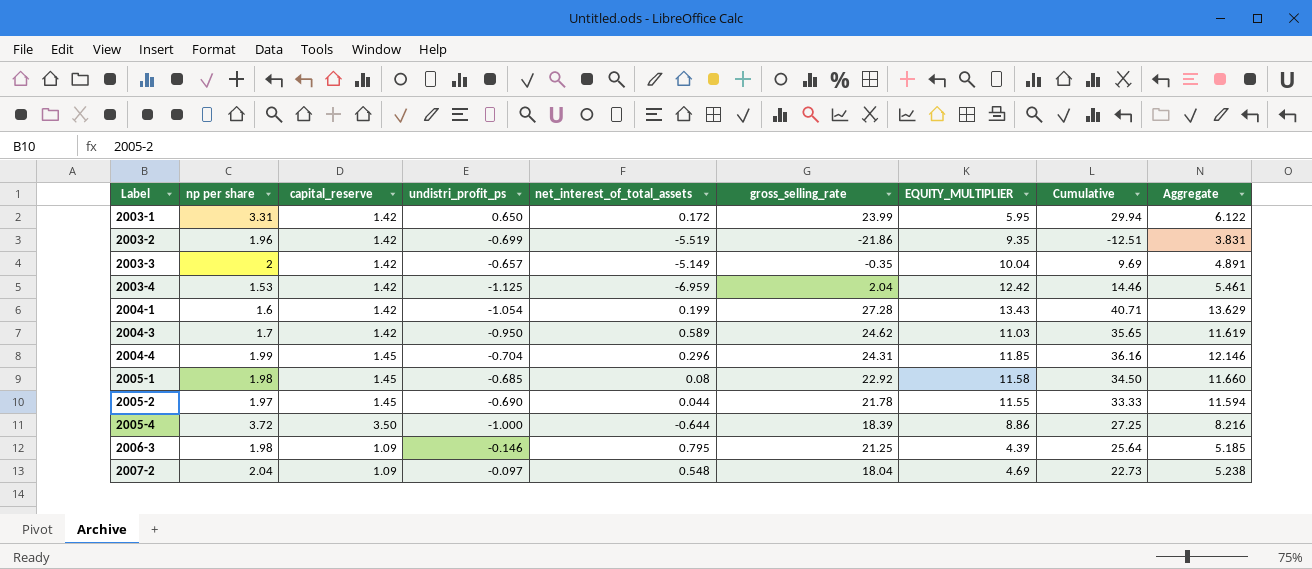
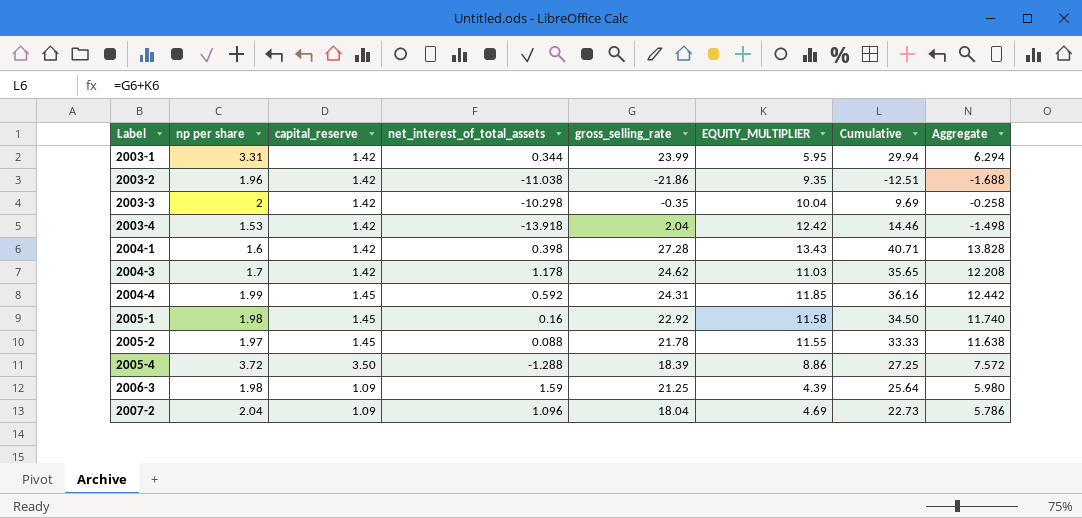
column undistri_profit_ps | position: 4 -> none
2003-1 | net_interest_of_total_assets: 0.172 -> 0.344
2003-1 | Aggregate: 6.122 -> 6.294
2003-2 | net_interest_of_total_assets: -5.519 -> -11.038
2003-2 | Aggregate: 3.831 -> -1.688
2003-3 | net_interest_of_total_assets: -5.149 -> -10.298
2003-3 | Aggregate: 4.891 -> -0.258
2003-4 | net_interest_of_total_assets: -6.959 -> -13.918
2003-4 | Aggregate: 5.461 -> -1.498
2004-1 | net_interest_of_total_assets: 0.199 -> 0.398
2004-1 | Aggregate: 13.629 -> 13.828
2004-3 | net_interest_of_total_assets: 0.589 -> 1.178
2004-3 | Aggregate: 11.619 -> 12.208
2004-4 | net_interest_of_total_assets: 0.296 -> 0.592
2004-4 | Aggregate: 12.146 -> 12.442
2005-1 | net_interest_of_total_assets: 0.08 -> 0.16
2005-1 | Aggregate: 11.660 -> 11.740
2005-2 | net_interest_of_total_assets: 0.044 -> 0.088
2005-2 | Aggregate: 11.594 -> 11.638
2005-4 | net_interest_of_total_assets: -0.644 -> -1.288
2005-4 | Aggregate: 8.216 -> 7.572
2006-3 | net_interest_of_total_assets: 0.795 -> 1.59
2006-3 | Aggregate: 5.185 -> 5.980
2007-2 | net_interest_of_total_assets: 0.548 -> 1.096
2007-2 | Aggregate: 5.238 -> 5.786

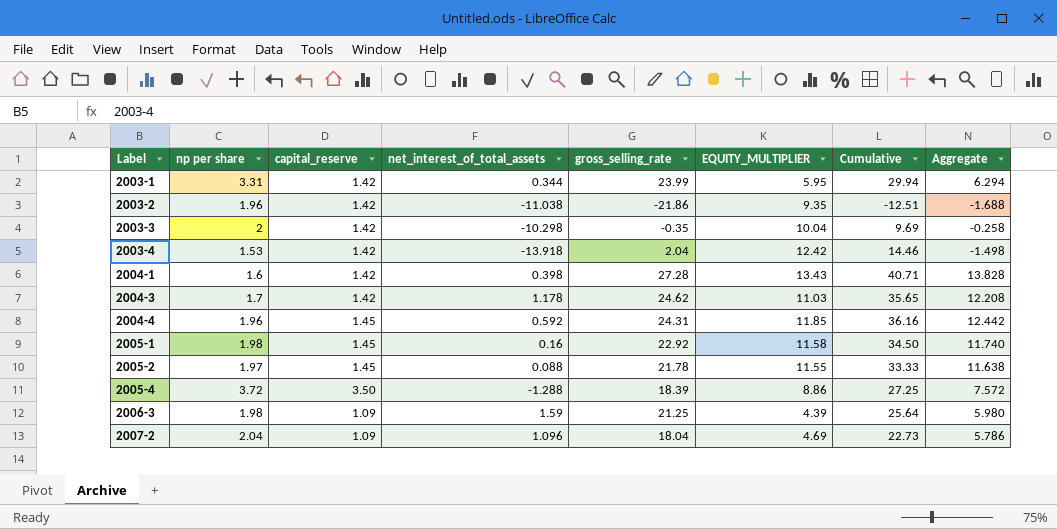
2004-4 | np per share: 1.99 -> 1.96

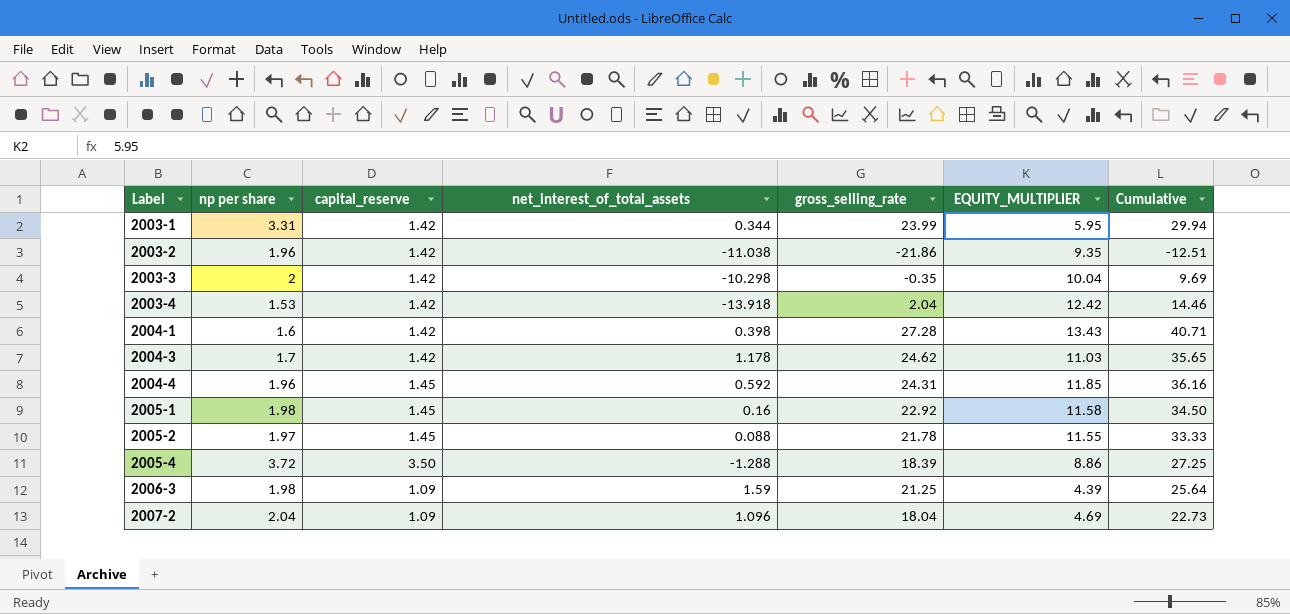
column Aggregate | formula: [net_interest_of_total_assets] + [EQUITY_MULTIPLIER] -> none

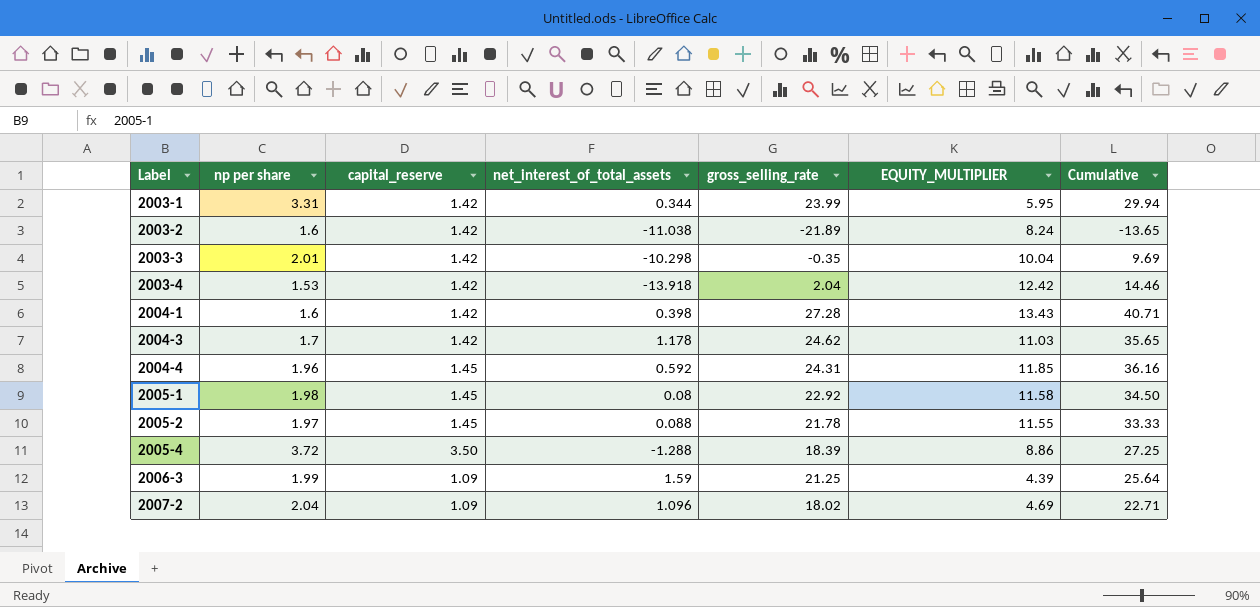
2003-2 | np per share: 1.96 -> 1.6
2003-2 | gross_selling_rate: -21.86 -> -21.89
2003-2 | EQUITY_MULTIPLIER: 9.35 -> 8.24
2003-2 | Cumulative: -12.51 -> -13.65
2003-3 | np per share: 2 -> 2.01
2005-1 | net_interest_of_total_assets: 0.16 -> 0.08
2006-3 | np per share: 1.98 -> 1.99
2007-2 | gross_selling_rate: 18.04 -> 18.02
2007-2 | Cumulative: 22.73 -> 22.71

